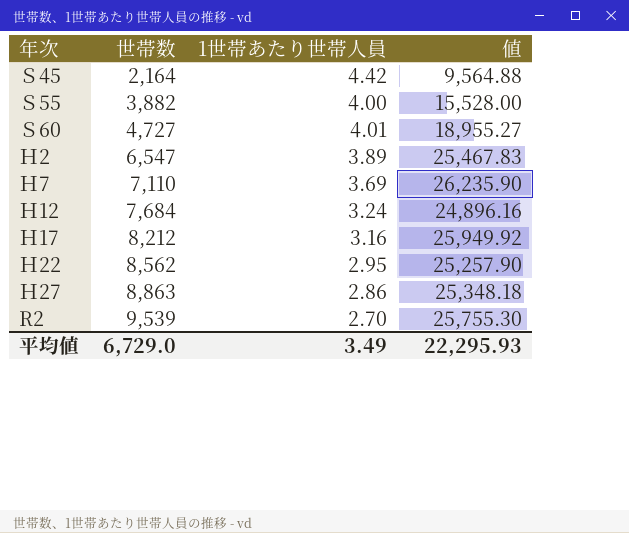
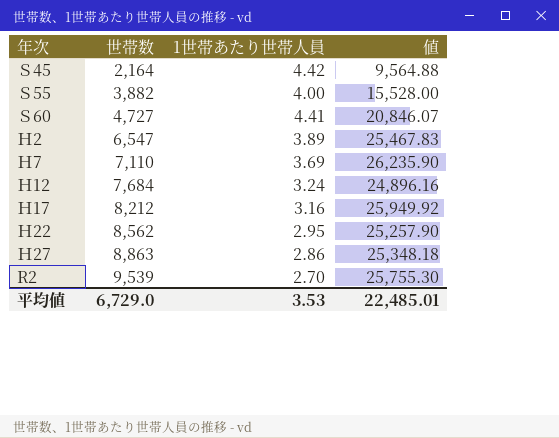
Ｓ60 | 1世帯あたり世帯人員: 4.01 -> 4.41
Ｓ60 | 値: 18,955.27 -> 20,846.07
平均値 | 1世帯あたり世帯人員: 3.49 -> 3.53
平均値 | 値: 22,295.93 -> 22,485.01

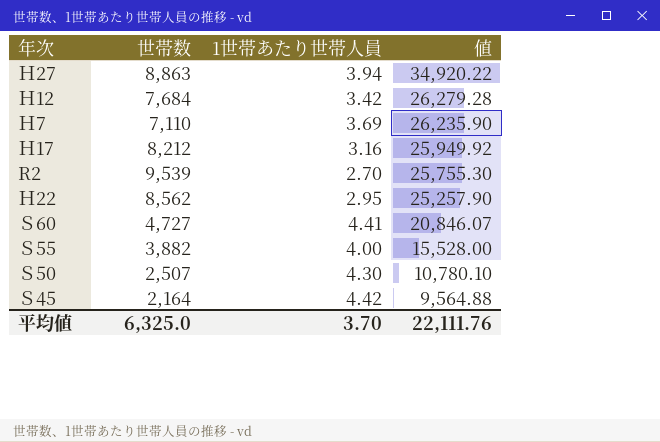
row order: 世帯数 ascending -> 値 descending
row Ｈ2: 6,547 | 3.89 | 25,467.83 -> none
Ｈ27 | 1世帯あたり世帯人員: 2.86 -> 3.94
Ｈ27 | 値: 25,348.18 -> 34,920.22
Ｈ12 | 1世帯あたり世帯人員: 3.24 -> 3.42
Ｈ12 | 値: 24,896.16 -> 26,279.28
row Ｓ50: none -> 2,507 | 4.30 | 10,780.10
平均値 | 世帯数: 6,729.0 -> 6,325.0
平均値 | 1世帯あたり世帯人員: 3.53 -> 3.70
平均値 | 値: 22,485.01 -> 22,111.76

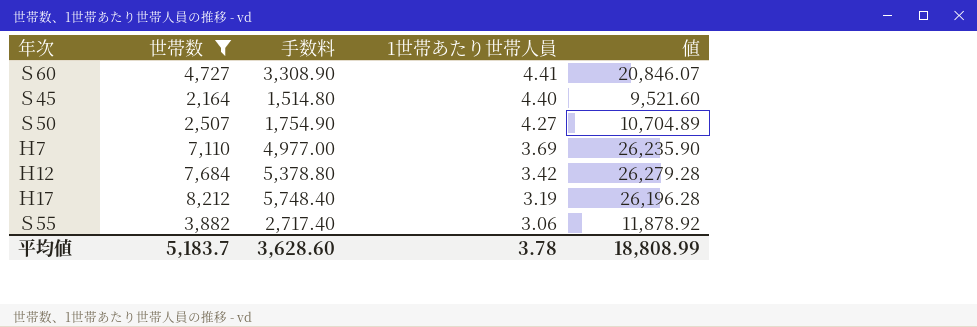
filter: none -> 世帯数 <= 8,212
row order: 値 descending -> 1世帯あたり世帯人員 descending
column 手数料 | formula: none -> [世帯数] * 0.7
Ｓ45 | 1世帯あたり世帯人員: 4.42 -> 4.40
Ｓ45 | 値: 9,564.88 -> 9,521.60
Ｓ50 | 1世帯あたり世帯人員: 4.30 -> 4.27
Ｓ50 | 値: 10,780.10 -> 10,704.89
Ｈ17 | 1世帯あたり世帯人員: 3.16 -> 3.19
Ｈ17 | 値: 25,949.92 -> 26,196.28
Ｓ55 | 1世帯あたり世帯人員: 4.00 -> 3.06
Ｓ55 | 値: 15,528.00 -> 11,878.92
平均値 | 世帯数: 6,325.0 -> 5,183.7
平均値 | 1世帯あたり世帯人員: 3.70 -> 3.78
平均値 | 値: 22,111.76 -> 18,808.99

